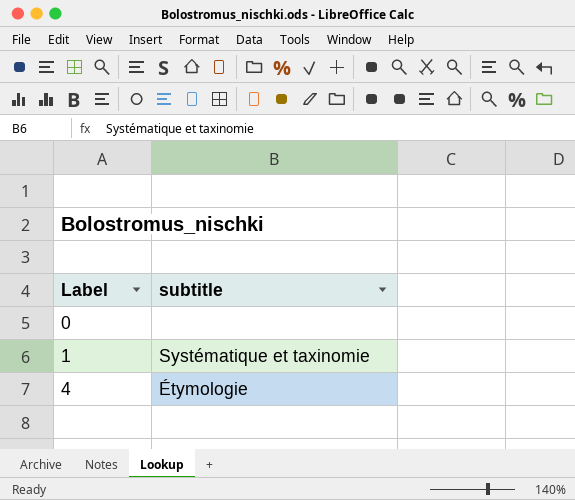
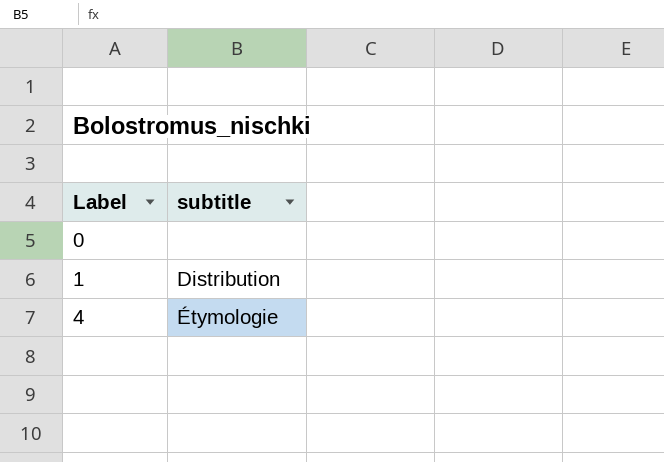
1 | subtitle: Systématique et taxinomie -> Distribution

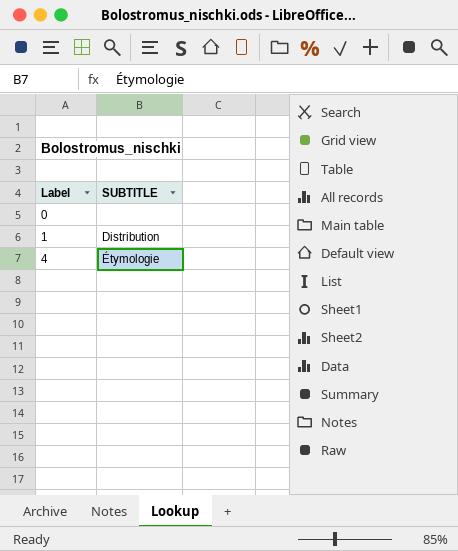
column name: subtitle -> SUBTITLE

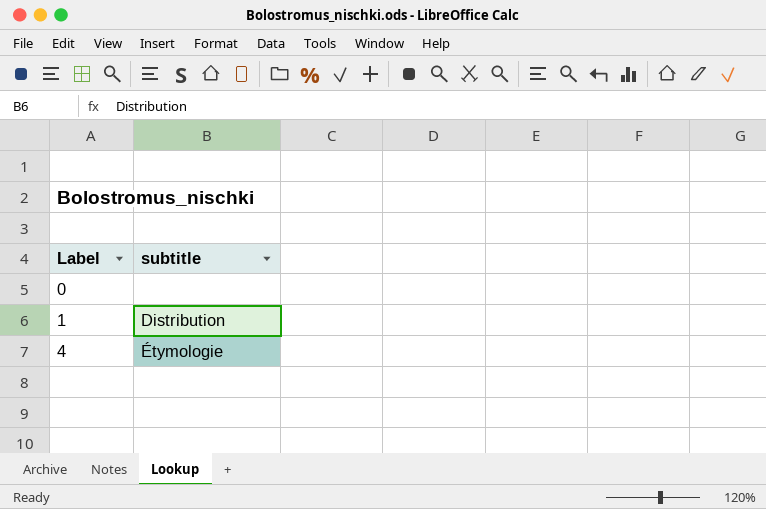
column name: SUBTITLE -> subtitle

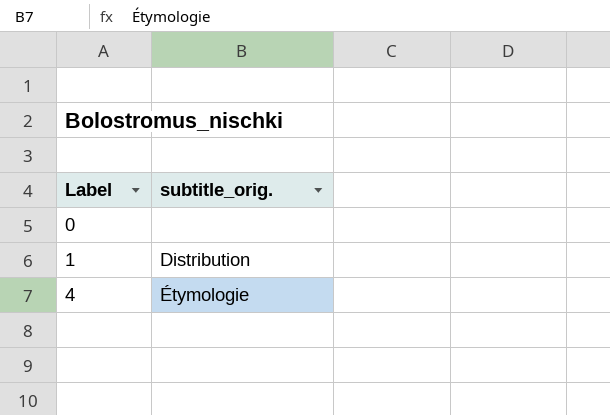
column name: subtitle -> subtitle_orig.

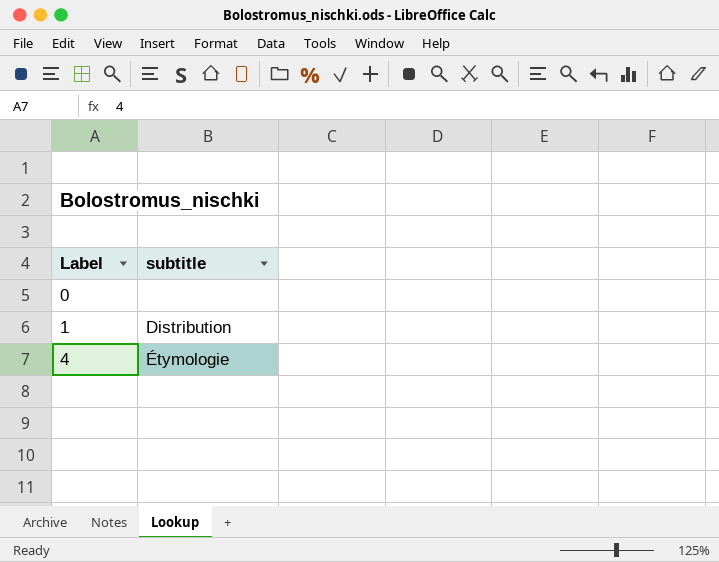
column name: subtitle_orig. -> subtitle

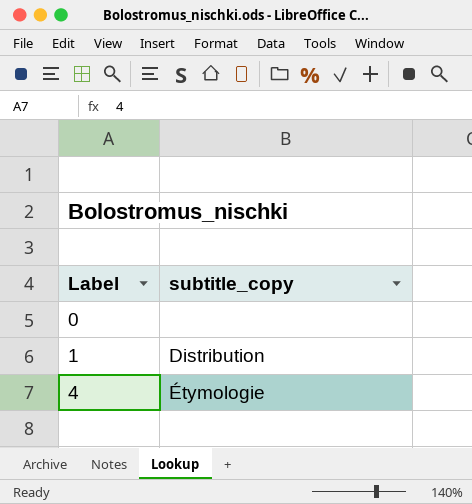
column name: subtitle -> subtitle_copy

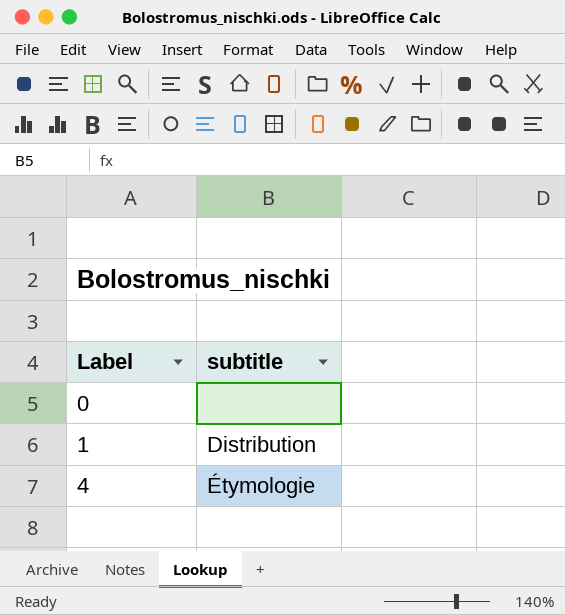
column name: subtitle_copy -> subtitle

